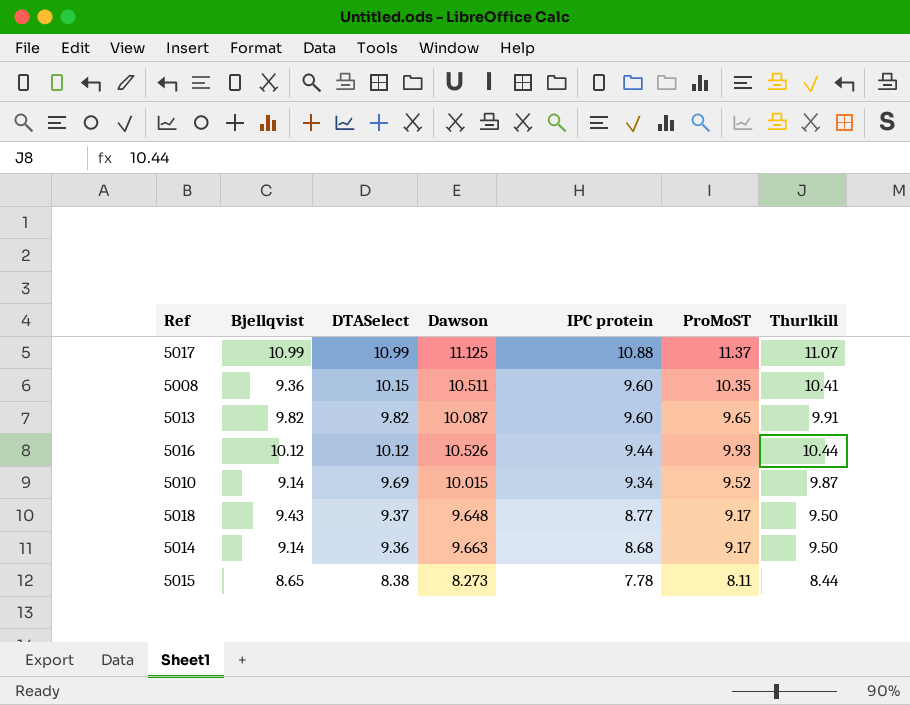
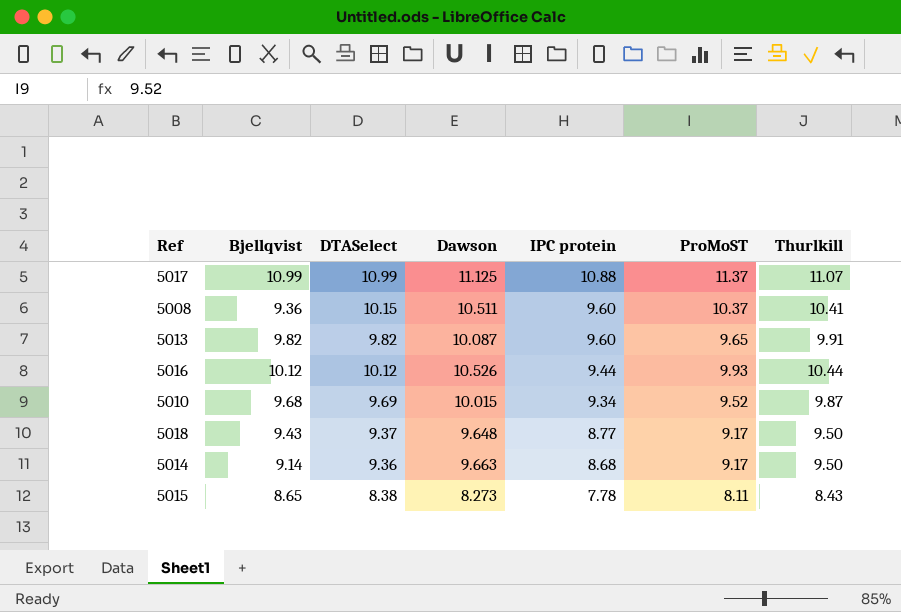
5008 | ProMoST: 10.35 -> 10.37
5010 | Bjellqvist: 9.14 -> 9.68
5015 | Thurlkill: 8.44 -> 8.43

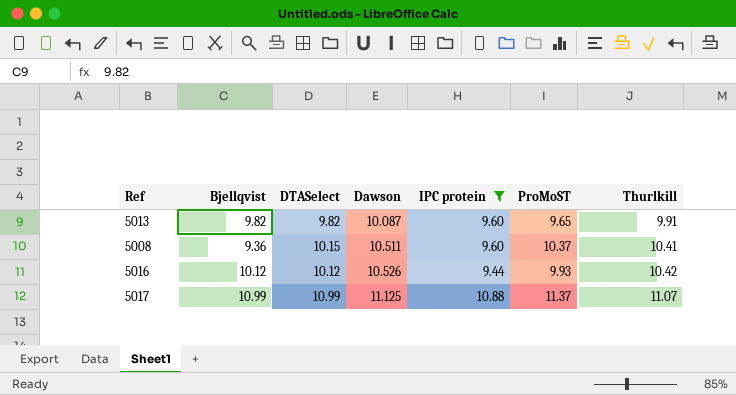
filter: none -> IPC protein >= 9.44
row order: IPC protein descending -> Dawson ascending
5016 | Thurlkill: 10.44 -> 10.42

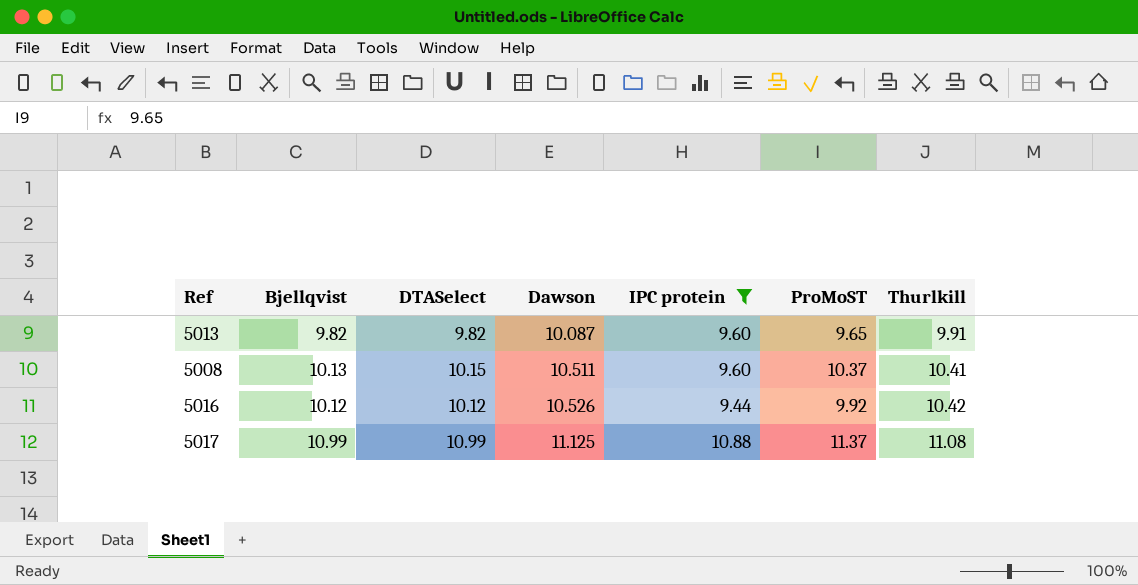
5008 | Bjellqvist: 9.36 -> 10.13
5016 | ProMoST: 9.93 -> 9.92
5017 | Thurlkill: 11.07 -> 11.08

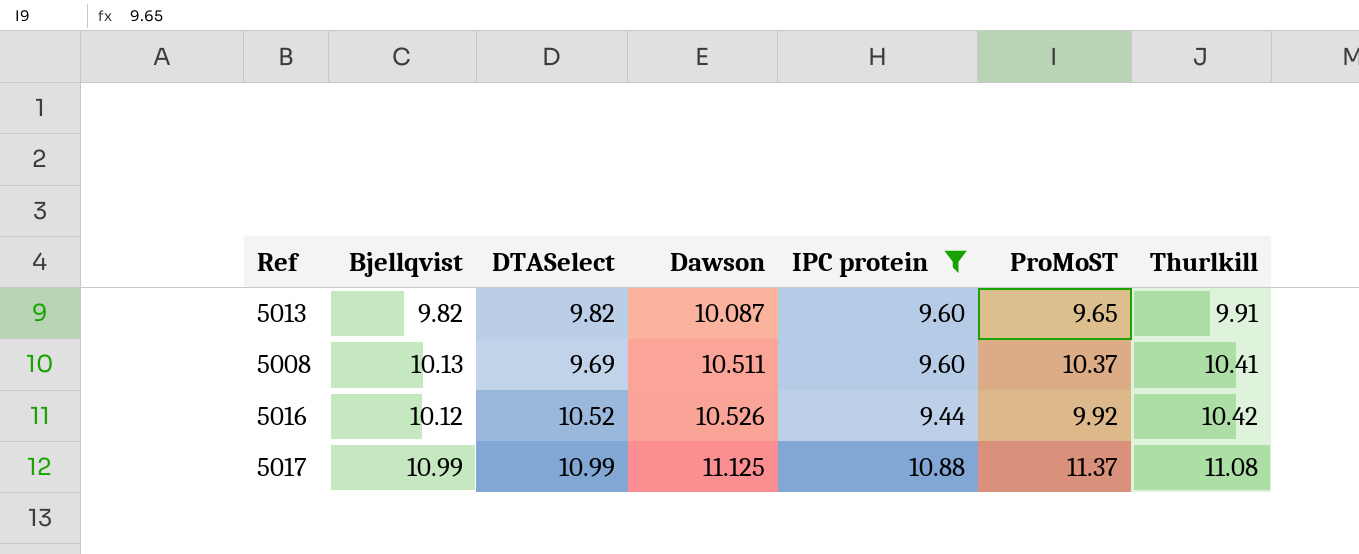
5008 | DTASelect: 10.15 -> 9.69
5016 | DTASelect: 10.12 -> 10.52

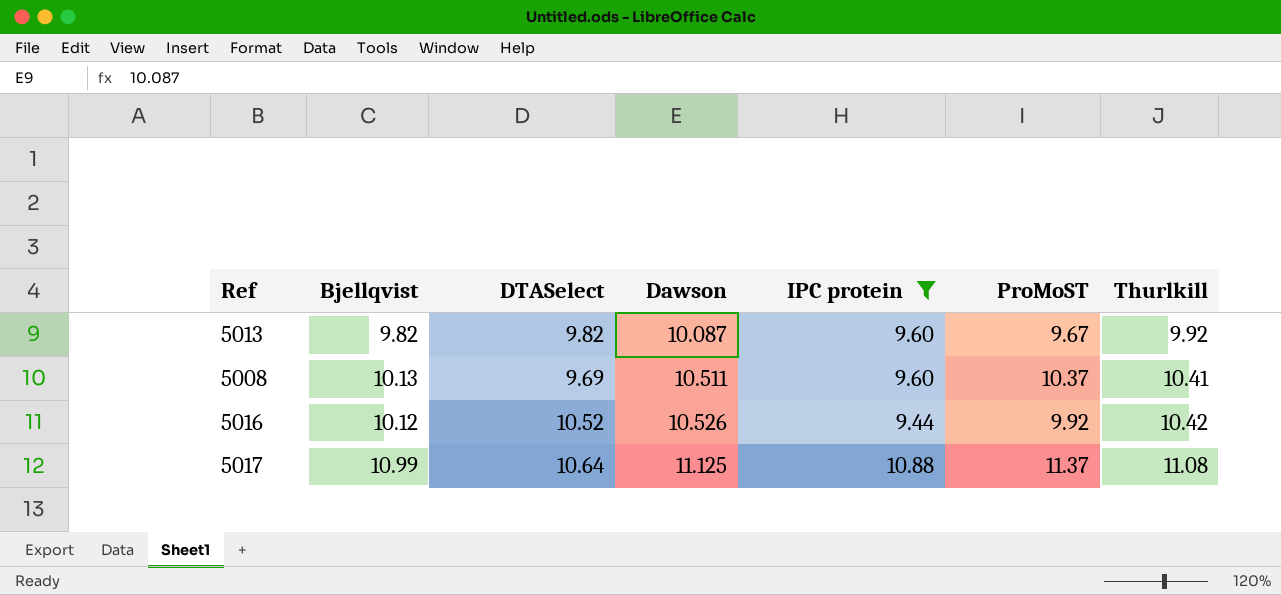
5013 | ProMoST: 9.65 -> 9.67
5013 | Thurlkill: 9.91 -> 9.92
5017 | DTASelect: 10.99 -> 10.64

